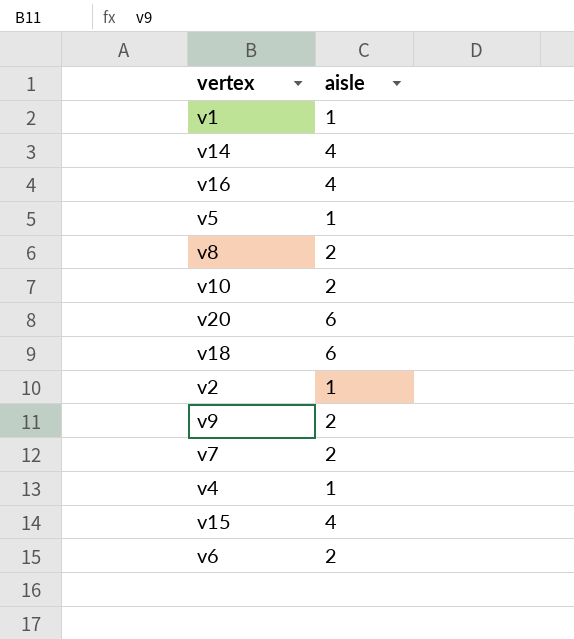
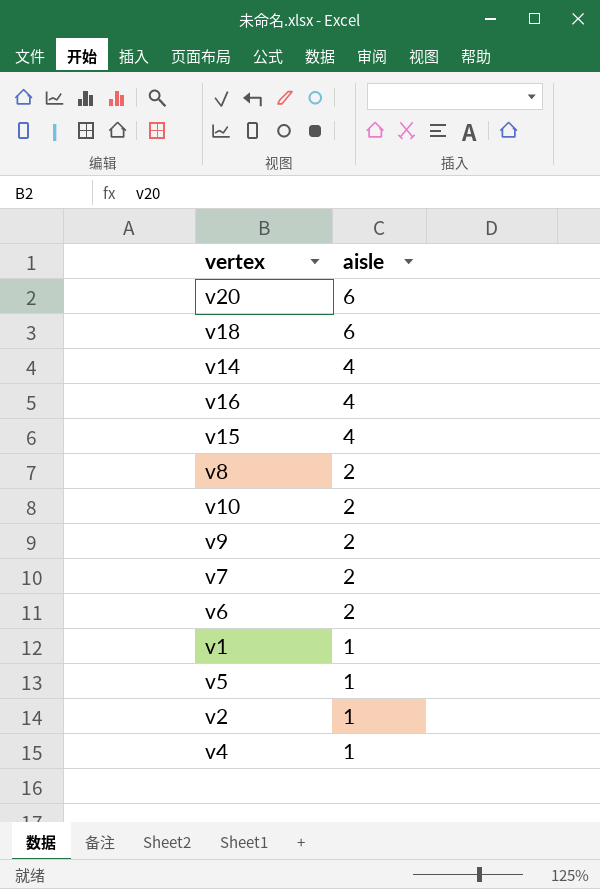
row order: none -> aisle descending

